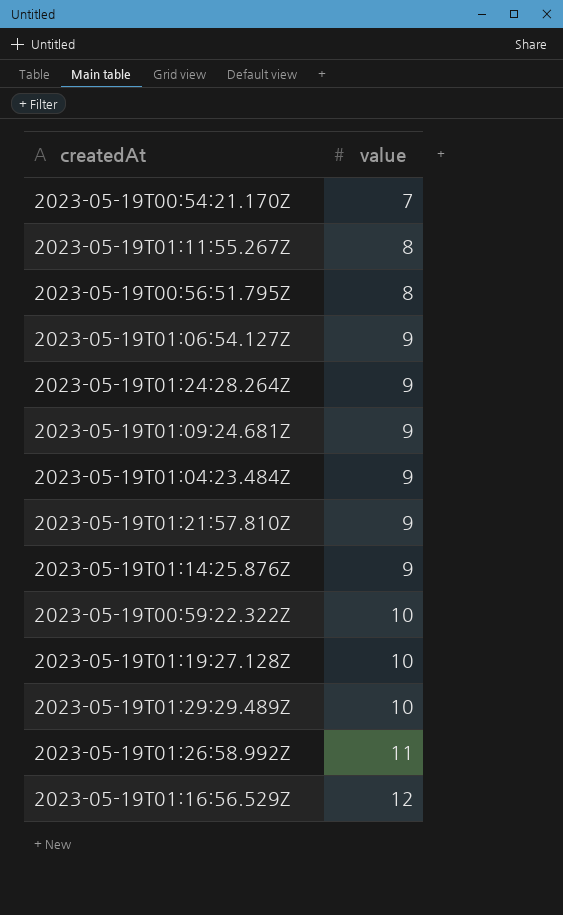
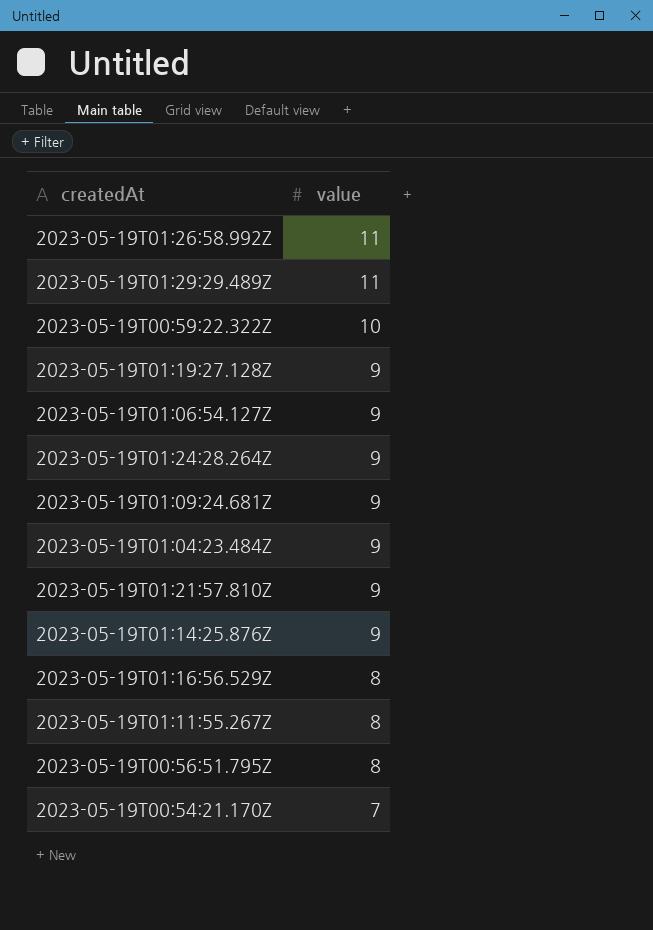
row order: value ascending -> value descending
2023-05-19T01:29:29.489Z | value: 10 -> 11
2023-05-19T01:19:27.128Z | value: 10 -> 9
2023-05-19T01:16:56.529Z | value: 12 -> 8

